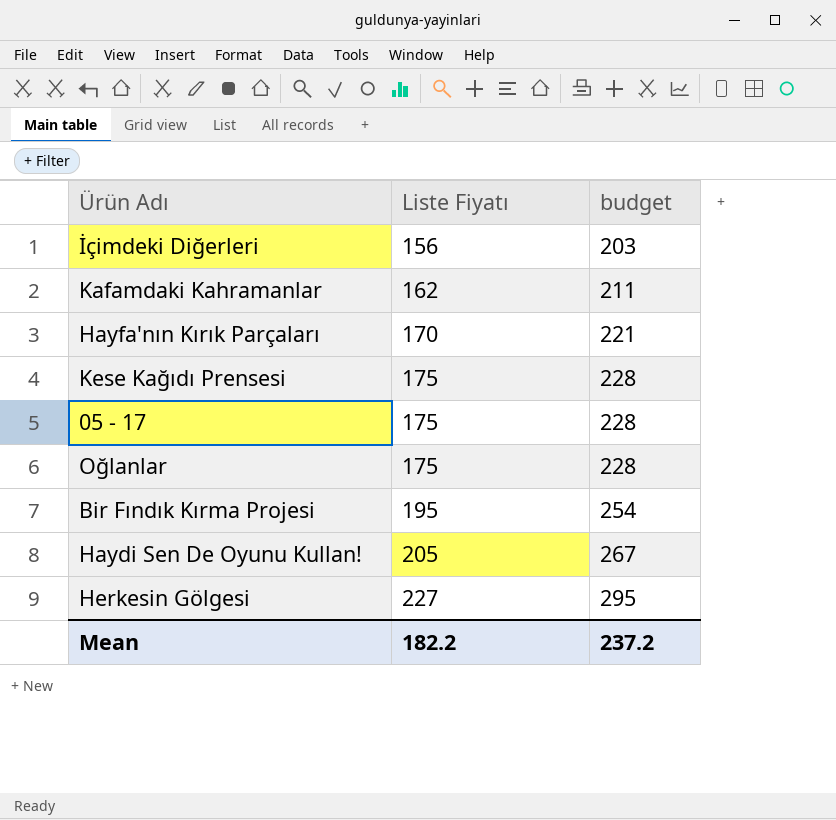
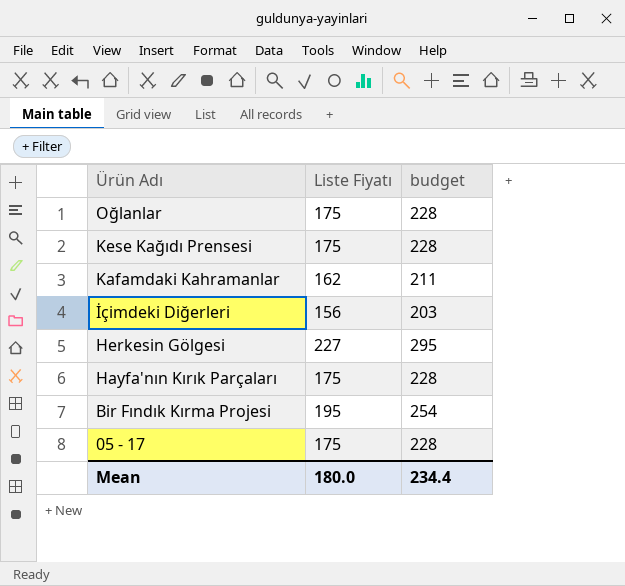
row order: Liste Fiyatı ascending -> Ürün Adı descending
row Haydi Sen De Oyunu Kullan!: 205 | 267 -> none
Hayfa'nın Kırık Parçaları | Liste Fiyatı: 170 -> 175
Hayfa'nın Kırık Parçaları | budget: 221 -> 228
Mean | Liste Fiyatı: 182.2 -> 180.0
Mean | budget: 237.2 -> 234.4

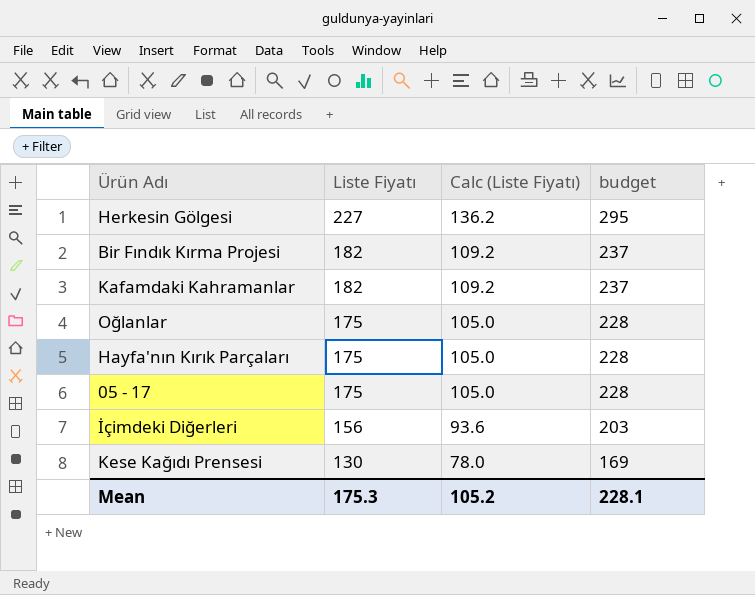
row order: Ürün Adı descending -> Liste Fiyatı descending
column Calc (Liste Fiyatı) | formula: none -> [Liste Fiyatı] * 0.6
Bir Fındık Kırma Projesi | Liste Fiyatı: 195 -> 182
Bir Fındık Kırma Projesi | budget: 254 -> 237
Kafamdaki Kahramanlar | Liste Fiyatı: 162 -> 182
Kafamdaki Kahramanlar | budget: 211 -> 237
Kese Kağıdı Prensesi | Liste Fiyatı: 175 -> 130
Kese Kağıdı Prensesi | budget: 228 -> 169
Mean | Liste Fiyatı: 180.0 -> 175.3
Mean | budget: 234.4 -> 228.1

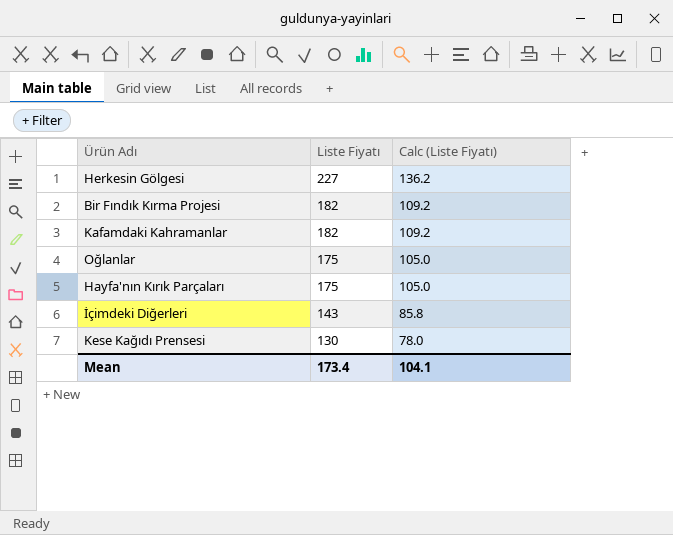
column budget | formula: [Liste Fiyatı] * 1.3 -> none
row 05 - 17: 175 | 105.0 | 228 -> none
İçimdeki Diğerleri | Liste Fiyatı: 156 -> 143
İçimdeki Diğerleri | Calc (Liste Fiyatı): 93.6 -> 85.8
Mean | Liste Fiyatı: 175.3 -> 173.4
Mean | Calc (Liste Fiyatı): 105.2 -> 104.1

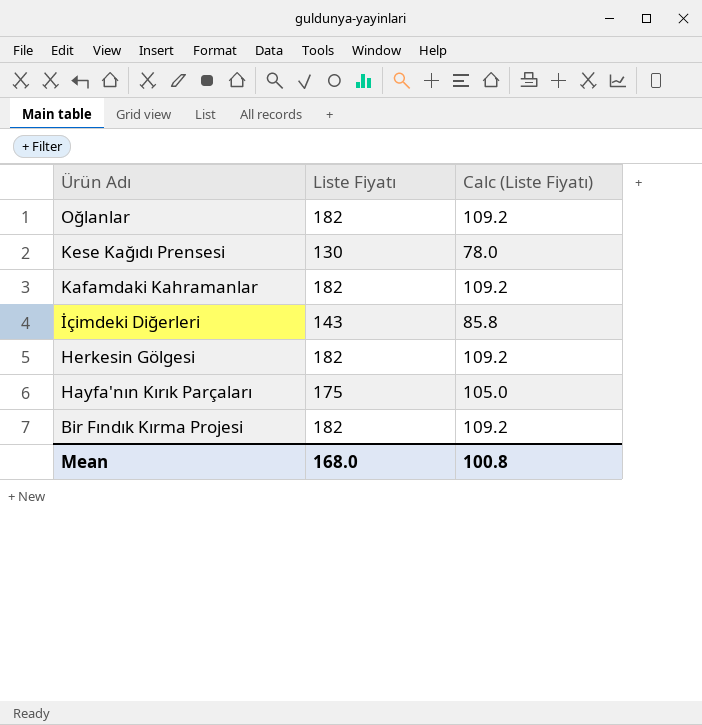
row order: Liste Fiyatı descending -> Ürün Adı descending
Oğlanlar | Liste Fiyatı: 175 -> 182
Oğlanlar | Calc (Liste Fiyatı): 105.0 -> 109.2
Herkesin Gölgesi | Liste Fiyatı: 227 -> 182
Herkesin Gölgesi | Calc (Liste Fiyatı): 136.2 -> 109.2
Mean | Liste Fiyatı: 173.4 -> 168.0
Mean | Calc (Liste Fiyatı): 104.1 -> 100.8

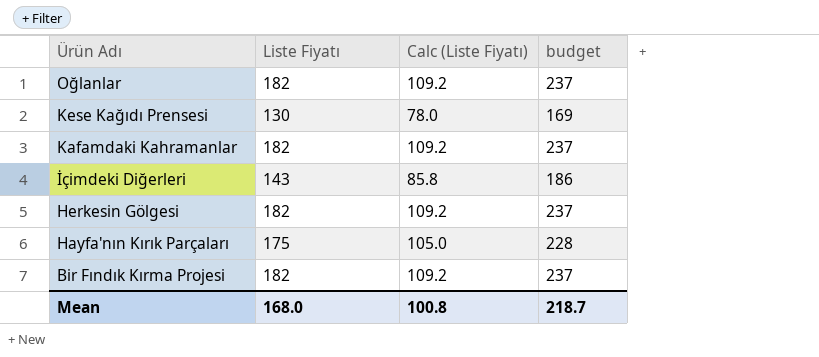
column budget | formula: none -> [Liste Fiyatı] * 1.3

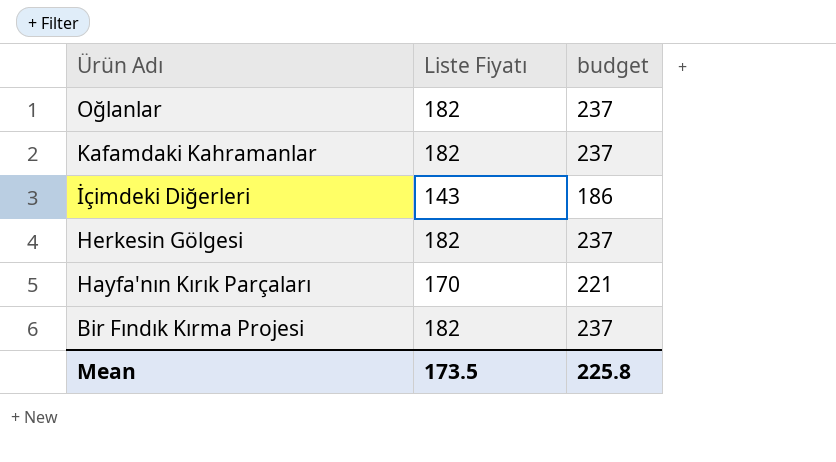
column Calc (Liste Fiyatı) | formula: [Liste Fiyatı] * 0.6 -> none
row Kese Kağıdı Prensesi: 130 | 78.0 | 169 -> none
Hayfa'nın Kırık Parçaları | Liste Fiyatı: 175 -> 170
Hayfa'nın Kırık Parçaları | budget: 228 -> 221
Mean | Liste Fiyatı: 168.0 -> 173.5
Mean | budget: 218.7 -> 225.8

